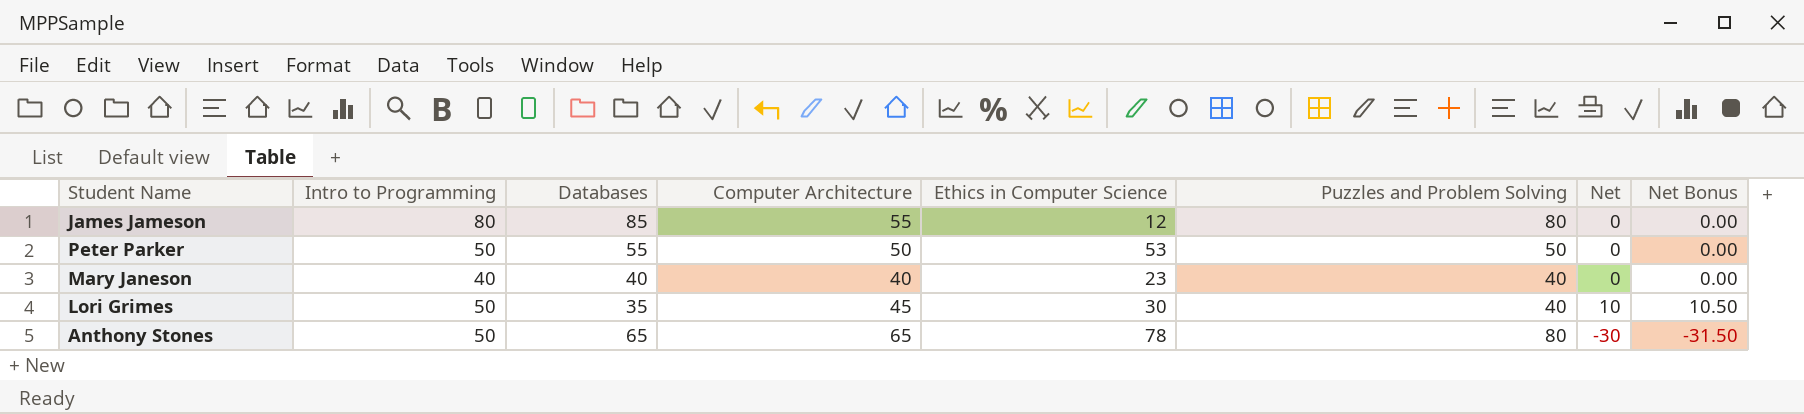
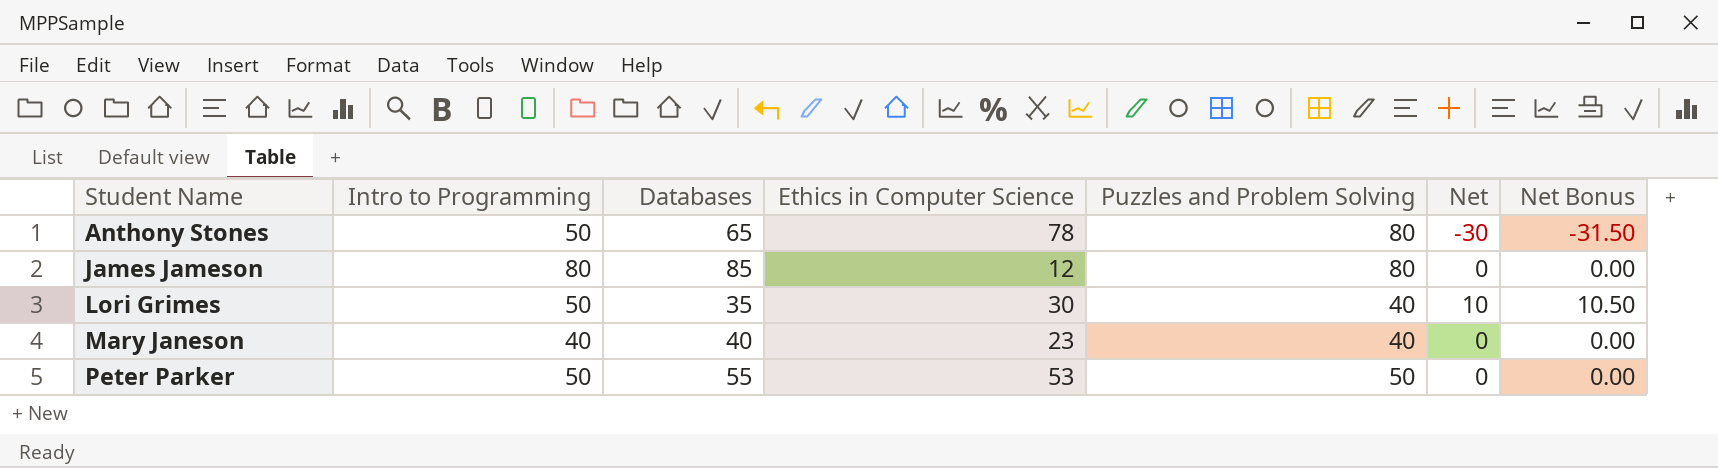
row order: none -> Student Name ascending
column Computer Architecture | position: 4 -> none

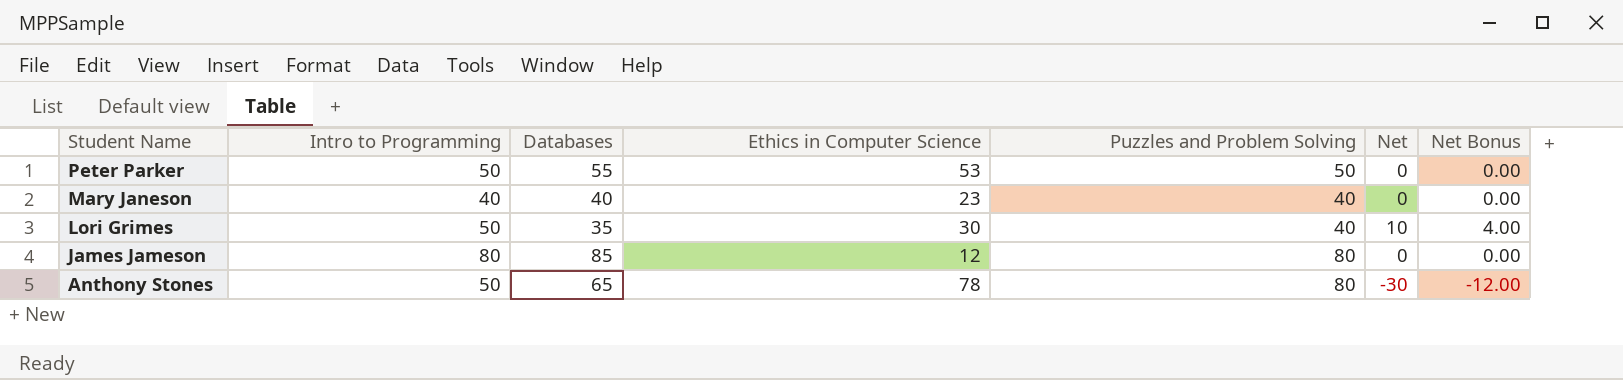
row order: Student Name ascending -> Student Name descending
column Net Bonus | formula: [Net] * 1.05 -> [Net] * 0.4

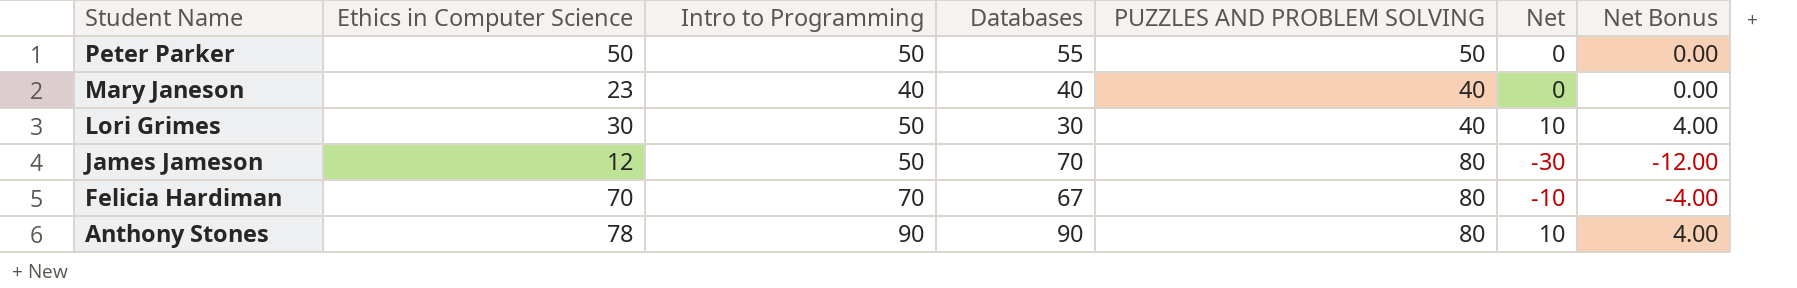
column Ethics in Computer Science | position: 4 -> 2
column name: Puzzles and Problem Solving -> PUZZLES AND PROBLEM SOLVING
Peter Parker | Ethics in Computer Science: 53 -> 50
Lori Grimes | Databases: 35 -> 30
James Jameson | Intro to Programming: 80 -> 50
James Jameson | Databases: 85 -> 70
James Jameson | Net: 0 -> -30
James Jameson | Net Bonus: 0.00 -> -12.00
row Felicia Hardiman: none -> 70 | 70 | 67 | 80 | -10 | -4.00
Anthony Stones | Intro to Programming: 50 -> 90
Anthony Stones | Databases: 65 -> 90
Anthony Stones | Net: -30 -> 10
Anthony Stones | Net Bonus: -12.00 -> 4.00

